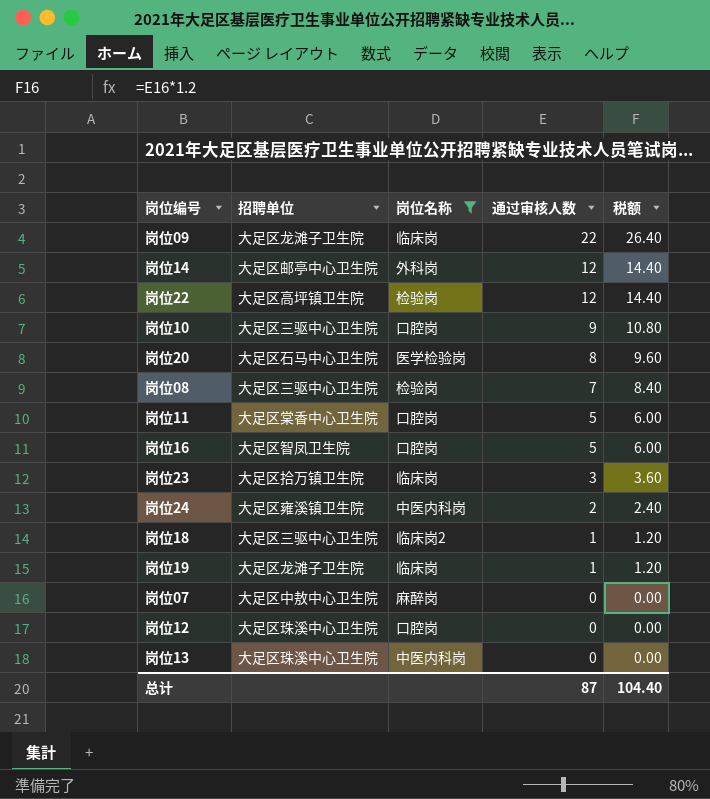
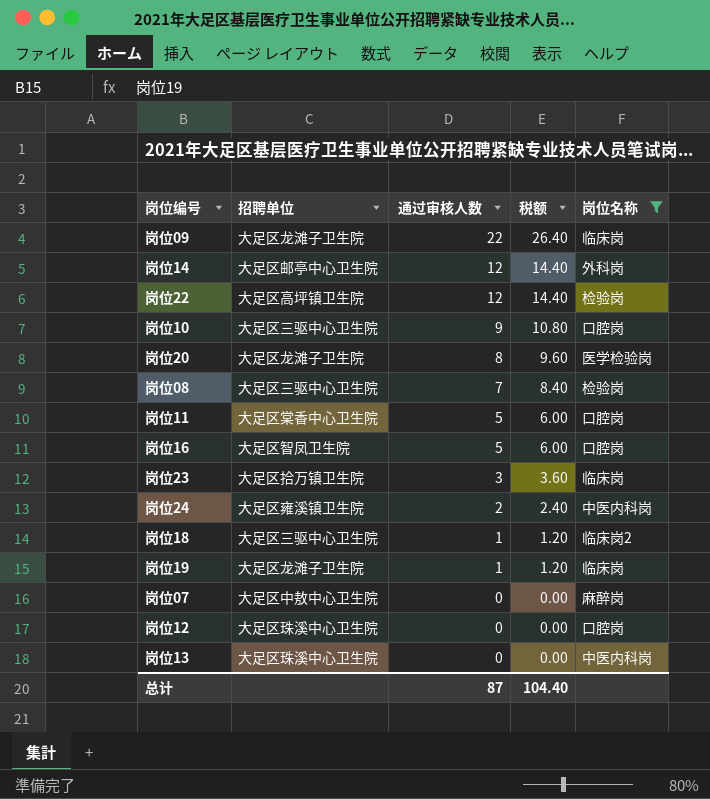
column 岗位名称 | position: 3 -> 5
岗位20 | 招聘单位: 大足区石马中心卫生院 -> 大足区龙滩子卫生院

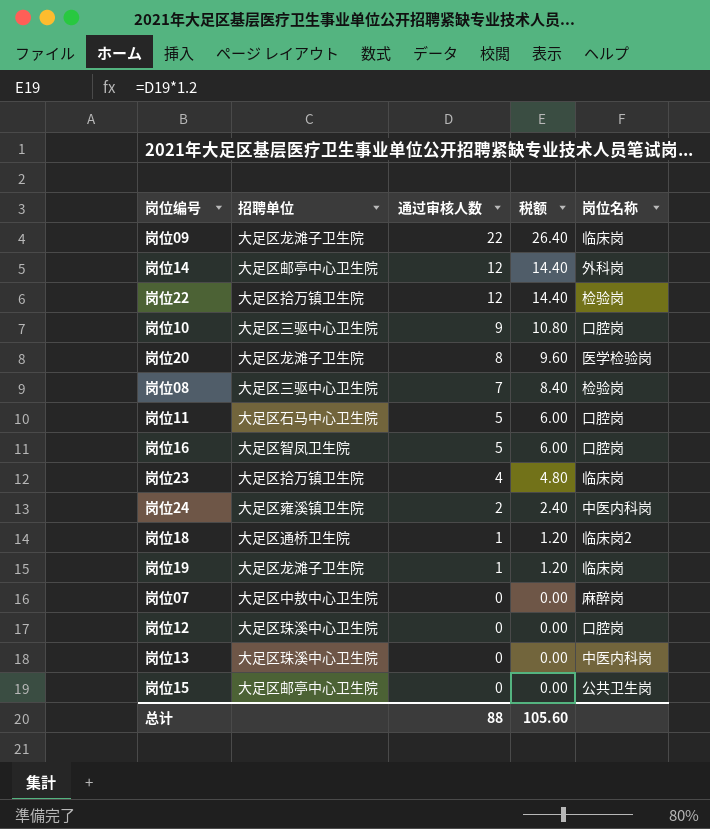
filter: 岗位名称 != 公共卫生岗 -> none
岗位22 | 招聘单位: 大足区高坪镇卫生院 -> 大足区拾万镇卫生院
岗位11 | 招聘单位: 大足区棠香中心卫生院 -> 大足区石马中心卫生院
岗位23 | 通过审核人数: 3 -> 4
岗位23 | 税额: 3.60 -> 4.80
岗位18 | 招聘单位: 大足区三驱中心卫生院 -> 大足区通桥卫生院
总计 | 通过审核人数: 87 -> 88
总计 | 税额: 104.40 -> 105.60

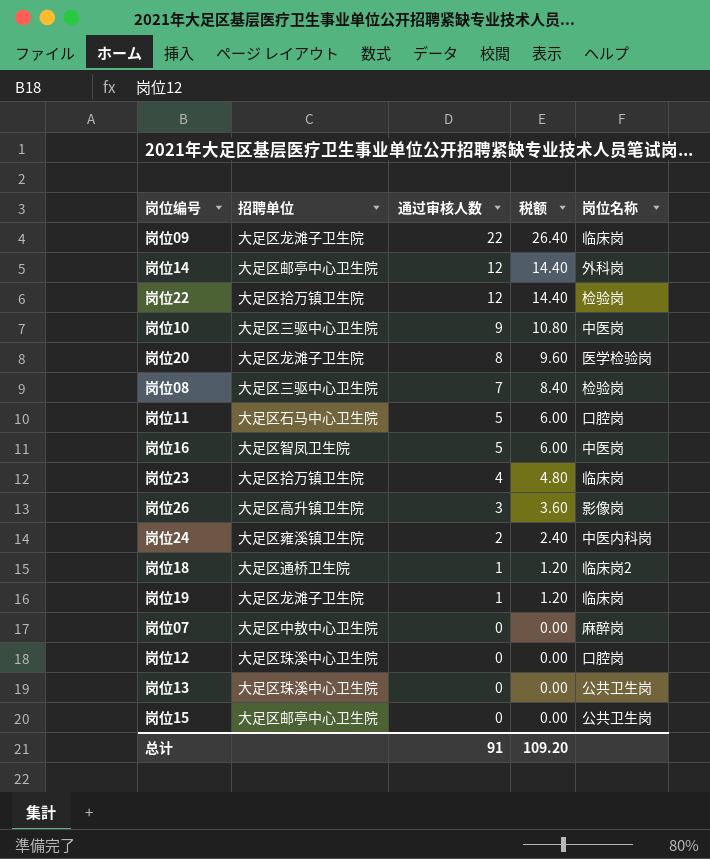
岗位10 | 岗位名称: 口腔岗 -> 中医岗
岗位16 | 岗位名称: 口腔岗 -> 中医岗
row 岗位26: none -> 大足区高升镇卫生院 | 3 | 3.60 | 影像岗
岗位13 | 岗位名称: 中医内科岗 -> 公共卫生岗
总计 | 通过审核人数: 88 -> 91
总计 | 税额: 105.60 -> 109.20

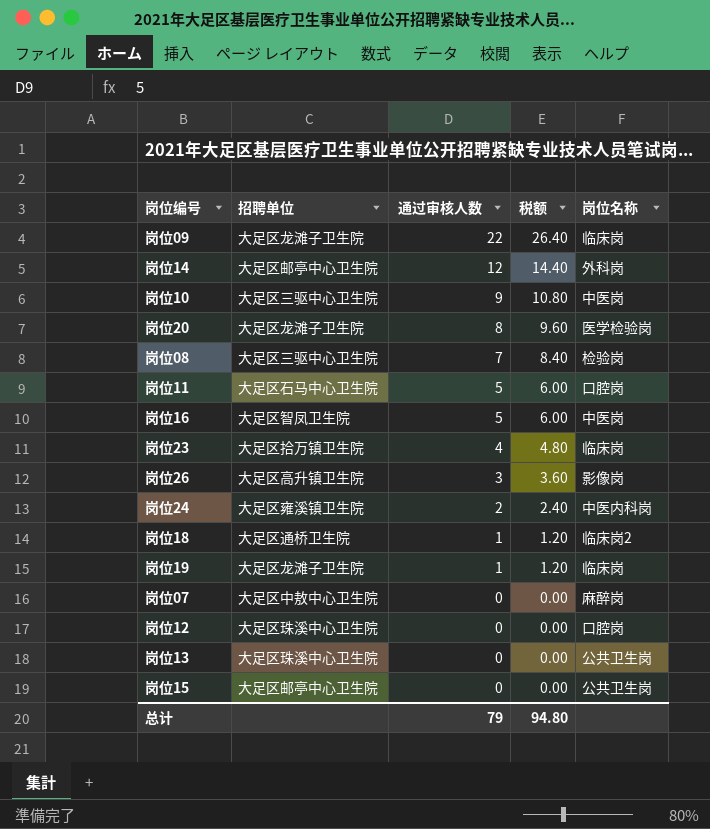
row 岗位22: 大足区拾万镇卫生院 | 12 | 14.40 | 检验岗 -> none
总计 | 通过审核人数: 91 -> 79
总计 | 税额: 109.20 -> 94.80

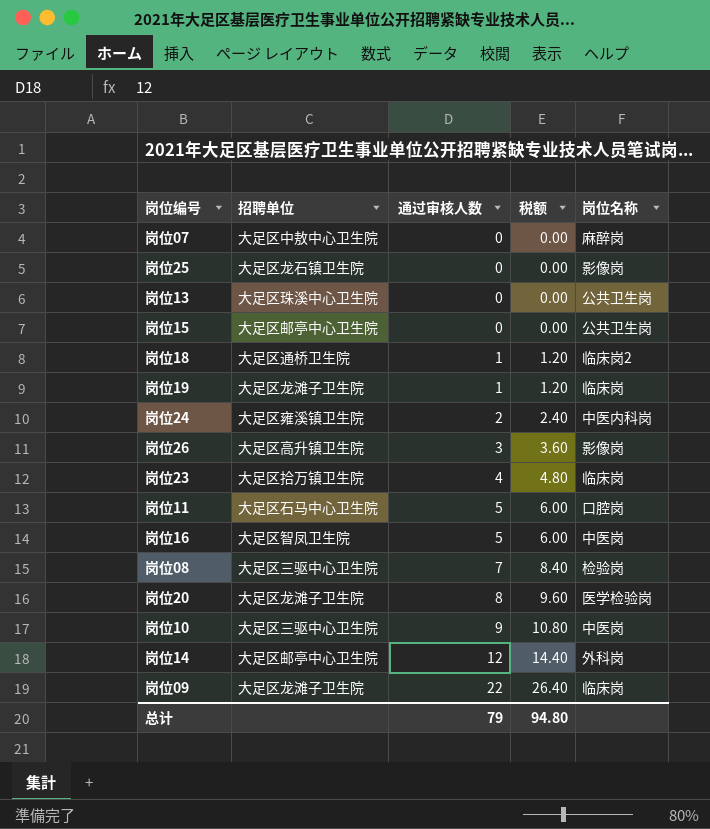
row order: 通过审核人数 descending -> 通过审核人数 ascending
row 岗位12: 大足区珠溪中心卫生院 | 0 | 0.00 | 口腔岗 -> none
row 岗位25: none -> 大足区龙石镇卫生院 | 0 | 0.00 | 影像岗

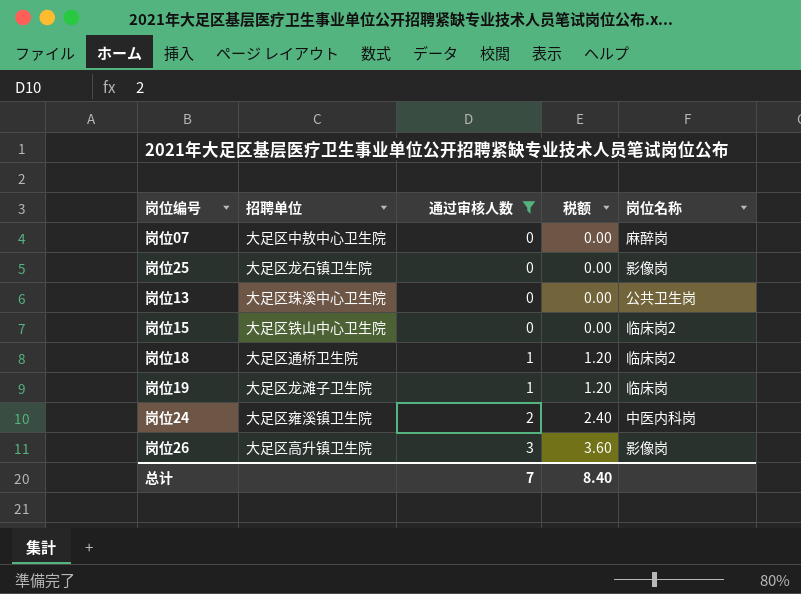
filter: none -> 通过审核人数 <= 3
岗位15 | 招聘单位: 大足区邮亭中心卫生院 -> 大足区铁山中心卫生院
岗位15 | 岗位名称: 公共卫生岗 -> 临床岗2
总计 | 通过审核人数: 79 -> 7
总计 | 税额: 94.80 -> 8.40

